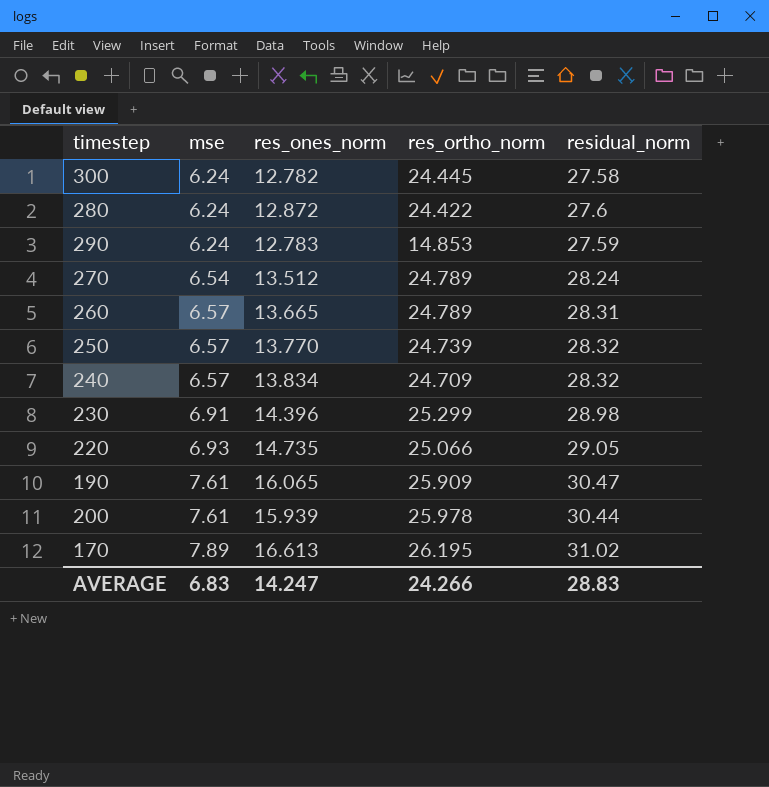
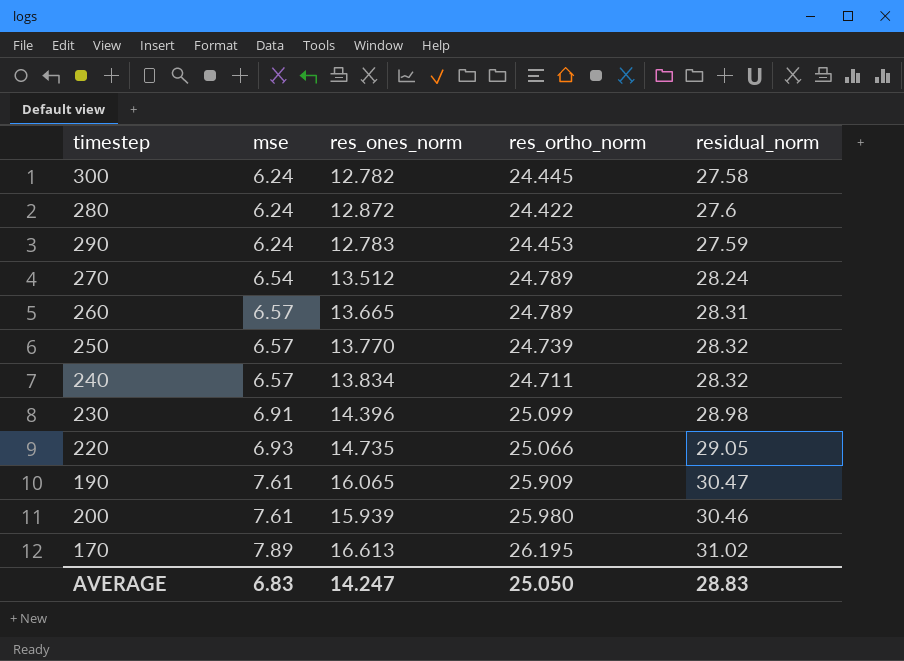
290 | res_ortho_norm: 14.853 -> 24.453
240 | res_ortho_norm: 24.709 -> 24.711
230 | res_ortho_norm: 25.299 -> 25.099
200 | res_ortho_norm: 25.978 -> 25.980
200 | residual_norm: 30.44 -> 30.46
AVERAGE | res_ortho_norm: 24.266 -> 25.050

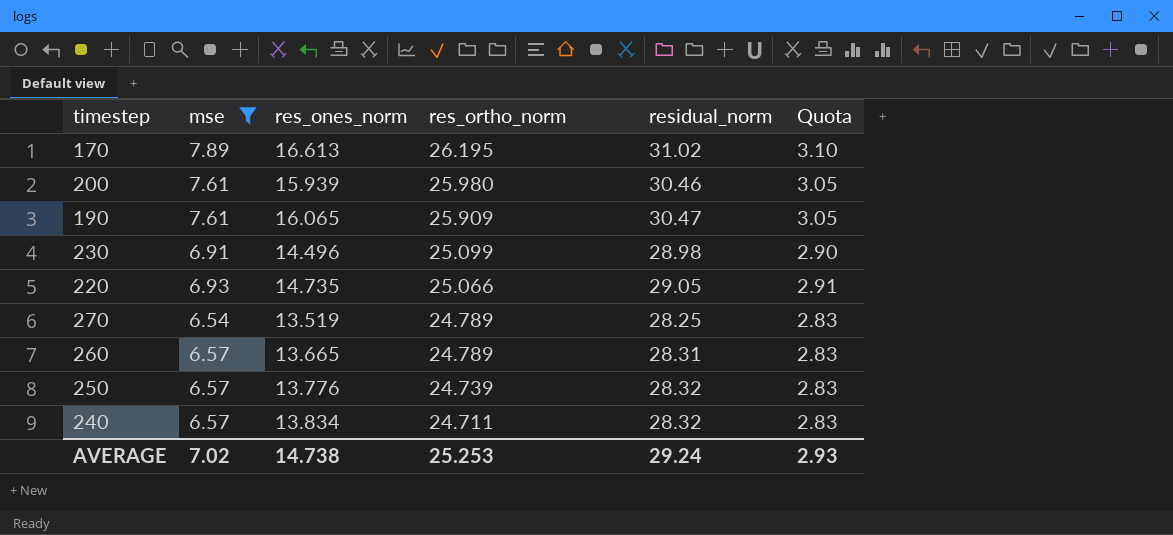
filter: none -> mse != 6.24
row order: mse ascending -> res_ortho_norm descending
column Quota | formula: none -> [residual_norm] * 0.1
230 | res_ones_norm: 14.396 -> 14.496
270 | res_ones_norm: 13.512 -> 13.519
270 | residual_norm: 28.24 -> 28.25
250 | res_ones_norm: 13.770 -> 13.776
AVERAGE | mse: 6.83 -> 7.02
AVERAGE | res_ones_norm: 14.247 -> 14.738
AVERAGE | res_ortho_norm: 25.050 -> 25.253
AVERAGE | residual_norm: 28.83 -> 29.24

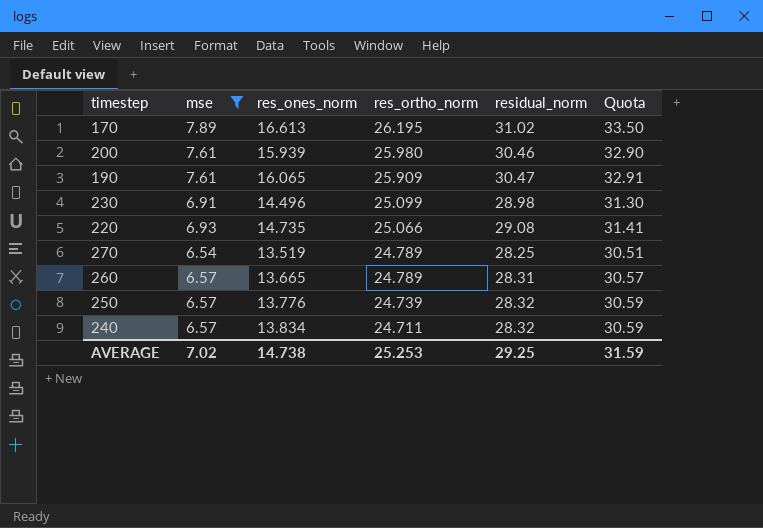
column Quota | formula: [residual_norm] * 0.1 -> [residual_norm] * 1.08
220 | residual_norm: 29.05 -> 29.08
AVERAGE | residual_norm: 29.24 -> 29.25
AVERAGE | Quota: 2.93 -> 31.59

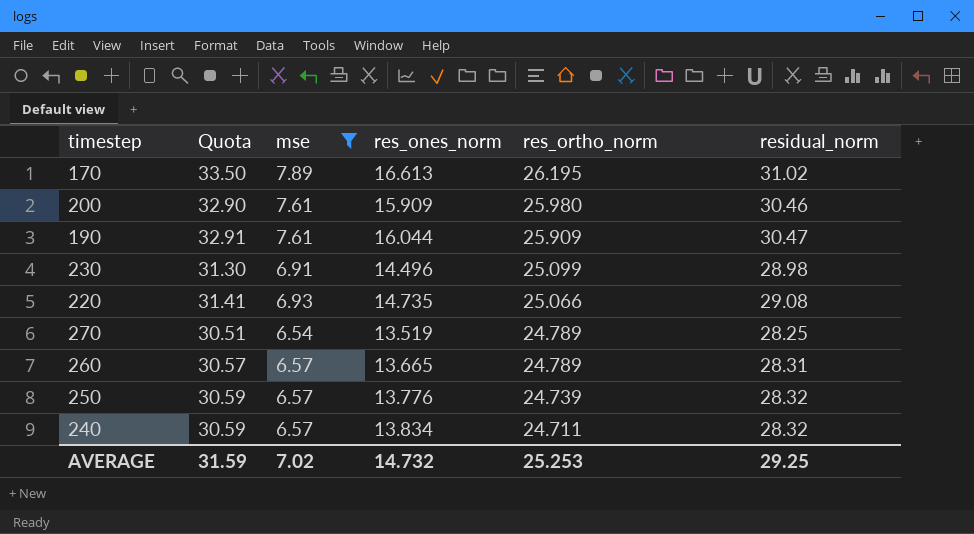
column Quota | position: 6 -> 2
200 | res_ones_norm: 15.939 -> 15.909
190 | res_ones_norm: 16.065 -> 16.044
AVERAGE | res_ones_norm: 14.738 -> 14.732

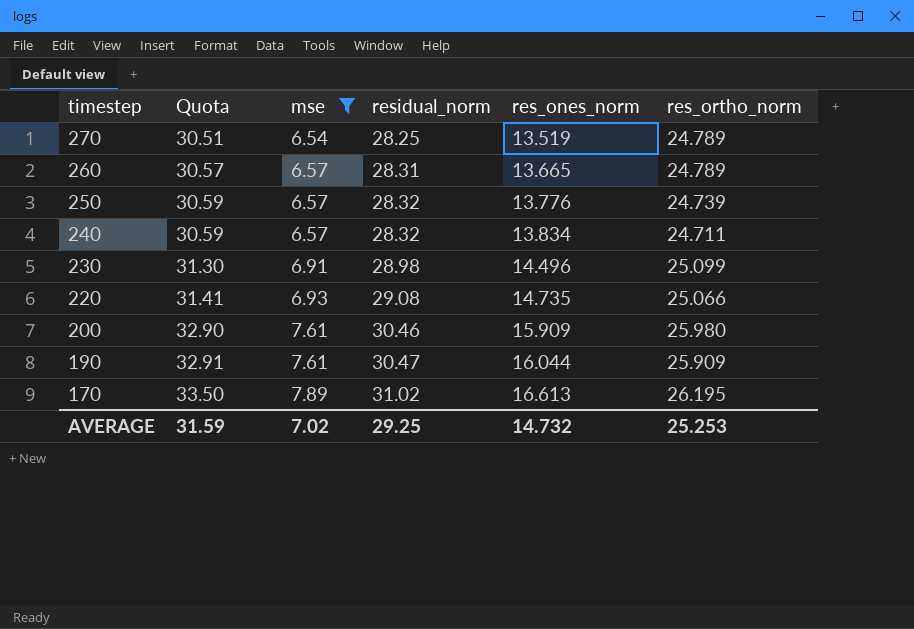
row order: res_ortho_norm descending -> timestep descending
column residual_norm | position: 6 -> 4

